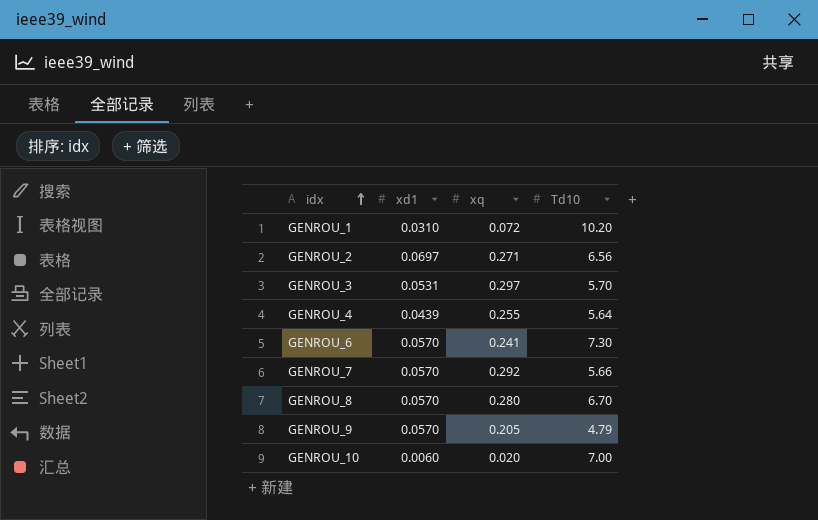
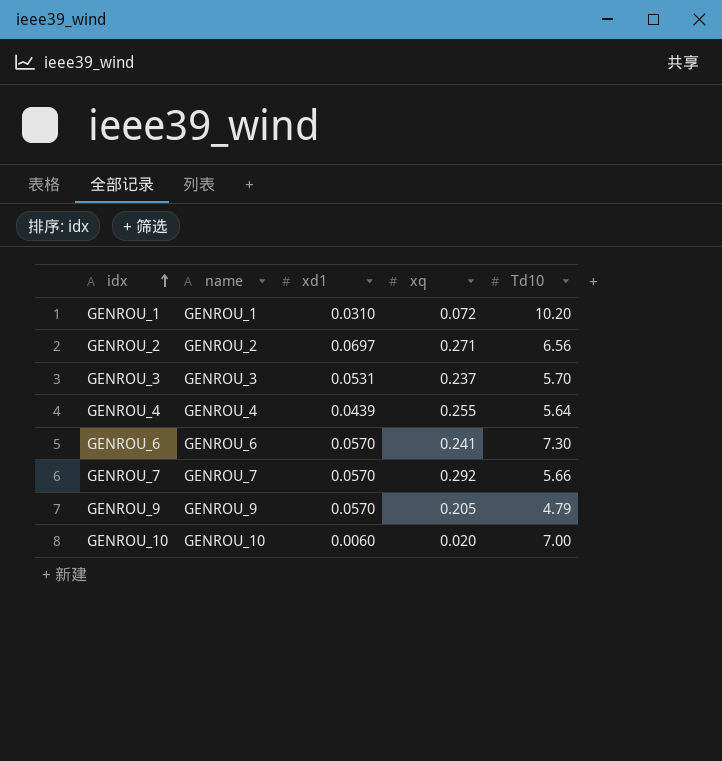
column name | position: none -> 2
row GENROU_8: 0.0570 | 0.280 | 6.70 -> none
GENROU_3 | xq: 0.297 -> 0.237

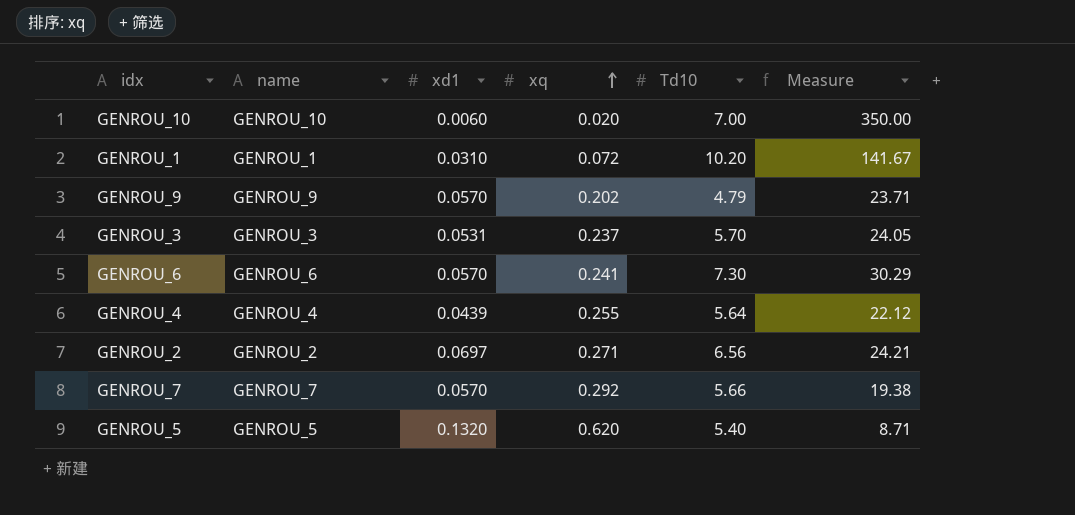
row order: idx ascending -> xq ascending
column Measure | formula: none -> [Td10] / [xq]
GENROU_9 | xq: 0.205 -> 0.202
row GENROU_5: none -> GENROU_5 | 0.1320 | 0.620 | 5.40 | 8.71

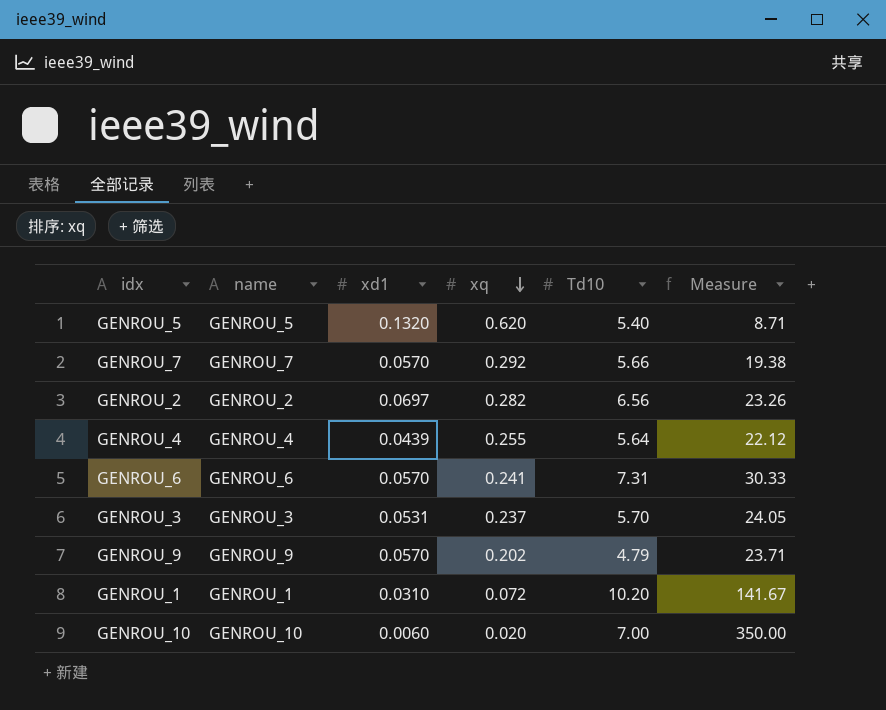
row order: xq ascending -> xq descending
GENROU_2 | xq: 0.271 -> 0.282
GENROU_2 | Measure: 24.21 -> 23.26
GENROU_6 | Td10: 7.30 -> 7.31
GENROU_6 | Measure: 30.29 -> 30.33

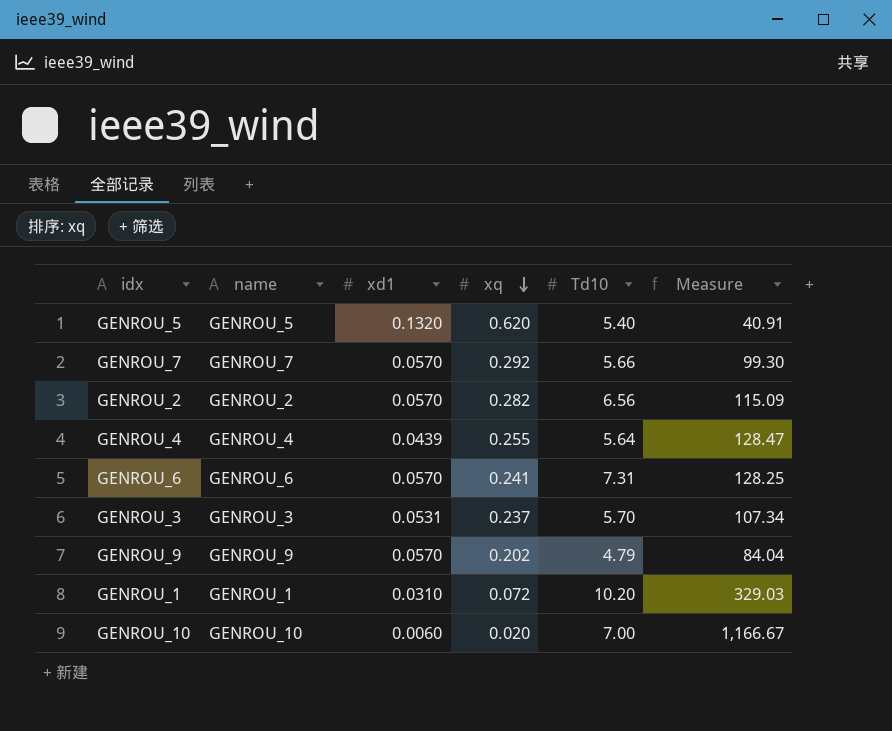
column Measure | formula: [Td10] / [xq] -> [Td10] / [xd1]
GENROU_2 | xd1: 0.0697 -> 0.0570

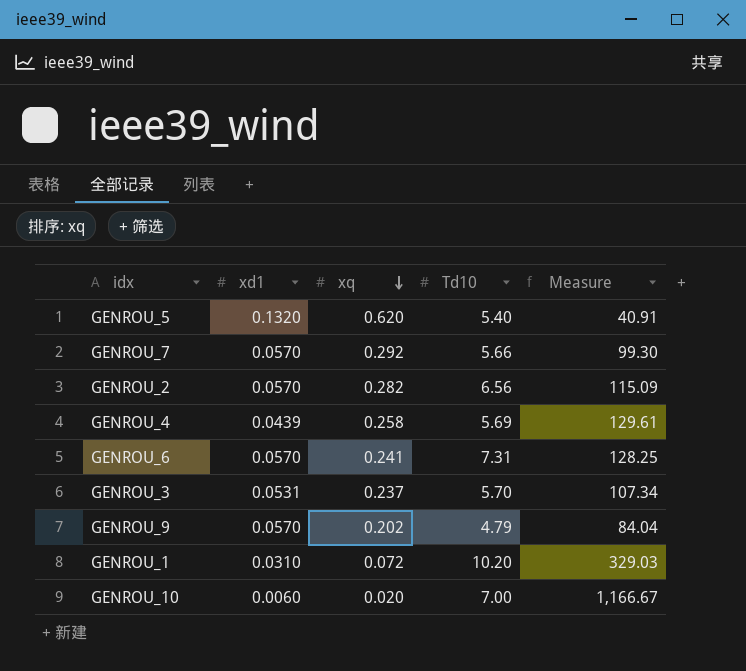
column name | position: 2 -> none
GENROU_4 | xq: 0.255 -> 0.258
GENROU_4 | Td10: 5.64 -> 5.69
GENROU_4 | Measure: 128.47 -> 129.61

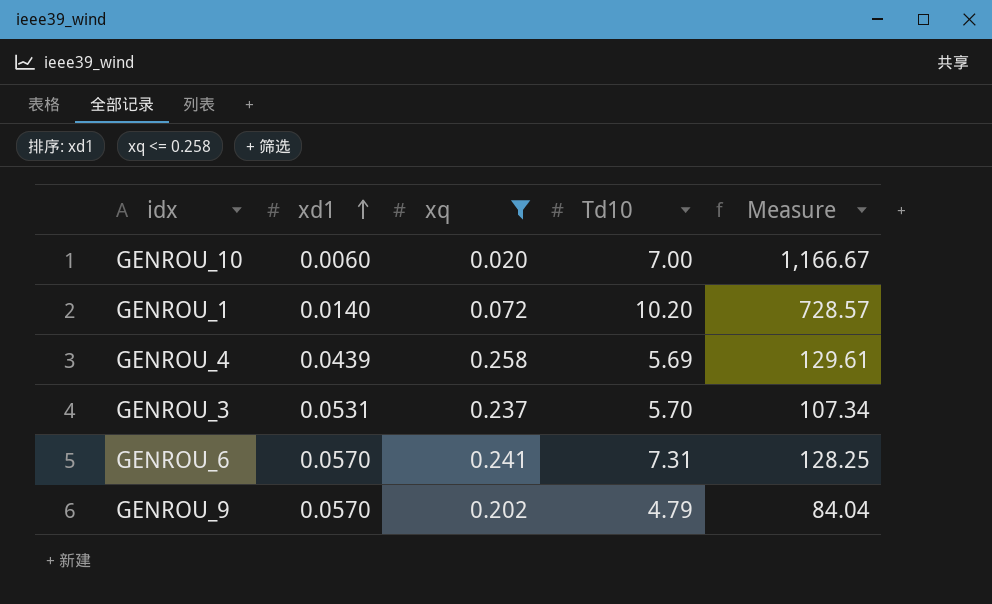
filter: none -> xq <= 0.258
row order: xq descending -> xd1 ascending
GENROU_1 | xd1: 0.0310 -> 0.0140
GENROU_1 | Measure: 329.03 -> 728.57

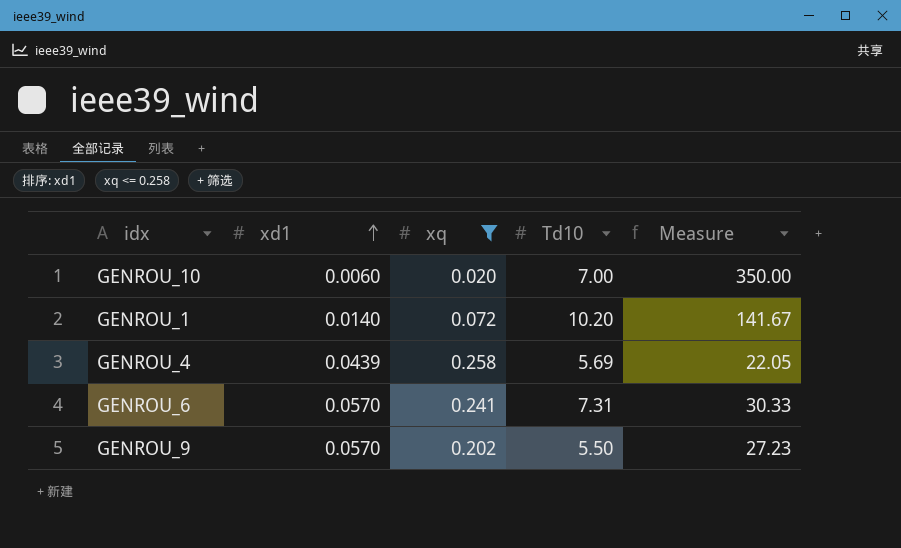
column Measure | formula: [Td10] / [xd1] -> [Td10] / [xq]
row GENROU_3: 0.0531 | 0.237 | 5.70 | 107.34 -> none
GENROU_9 | Td10: 4.79 -> 5.50

